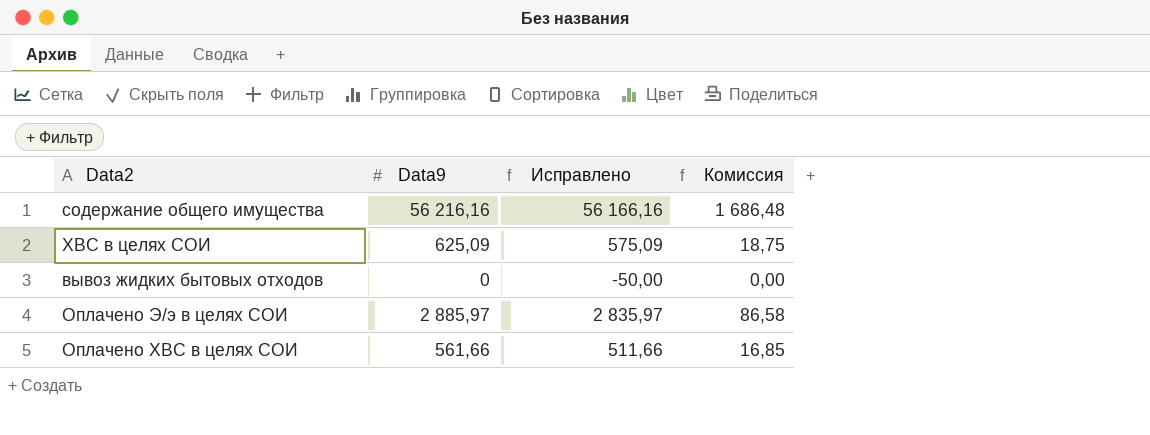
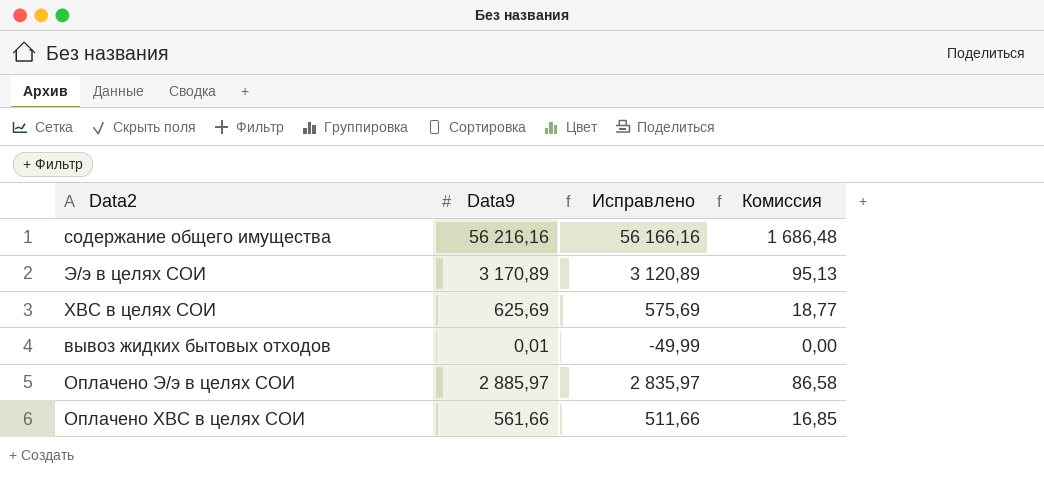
row Э/э в целях СОИ: none -> 3 170,89 | 3 120,89 | 95,13
ХВС в целях СОИ | Data9: 625,09 -> 625,69
ХВС в целях СОИ | Исправлено: 575,09 -> 575,69
ХВС в целях СОИ | Комиссия: 18,75 -> 18,77
вывоз жидких бытовых отходов | Data9: 0 -> 0,01
вывоз жидких бытовых отходов | Исправлено: -50,00 -> -49,99

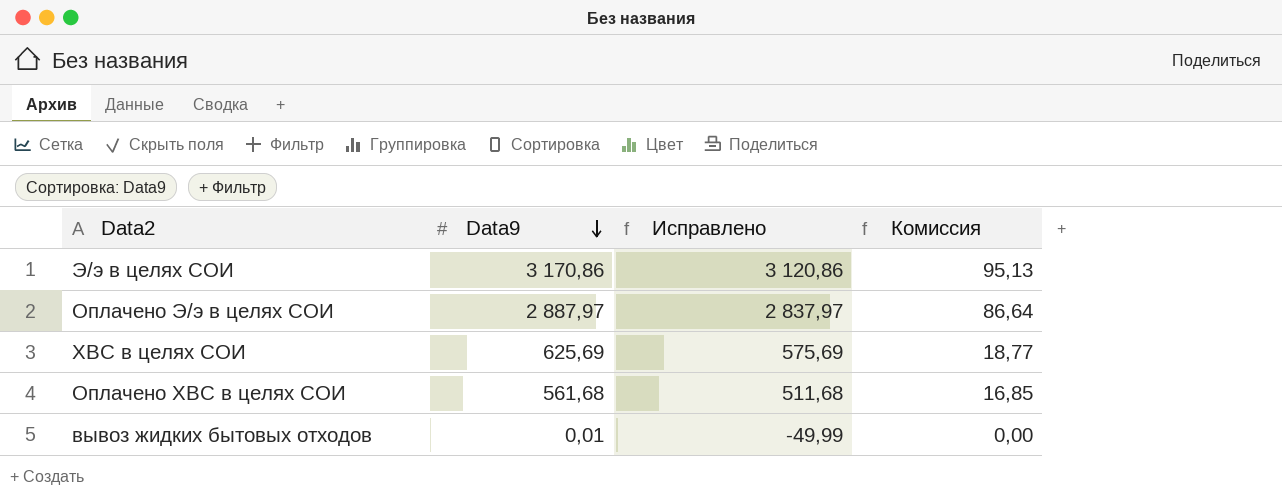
row order: none -> Data9 descending
row содержание общего имущества: 56 216,16 | 56 166,16 | 1 686,48 -> none
Э/э в целях СОИ | Data9: 3 170,89 -> 3 170,86
Э/э в целях СОИ | Исправлено: 3 120,89 -> 3 120,86
Оплачено Э/э в целях СОИ | Data9: 2 885,97 -> 2 887,97
Оплачено Э/э в целях СОИ | Исправлено: 2 835,97 -> 2 837,97
Оплачено Э/э в целях СОИ | Комиссия: 86,58 -> 86,64
Оплачено ХВС в целях СОИ | Data9: 561,66 -> 561,68
Оплачено ХВС в целях СОИ | Исправлено: 511,66 -> 511,68

